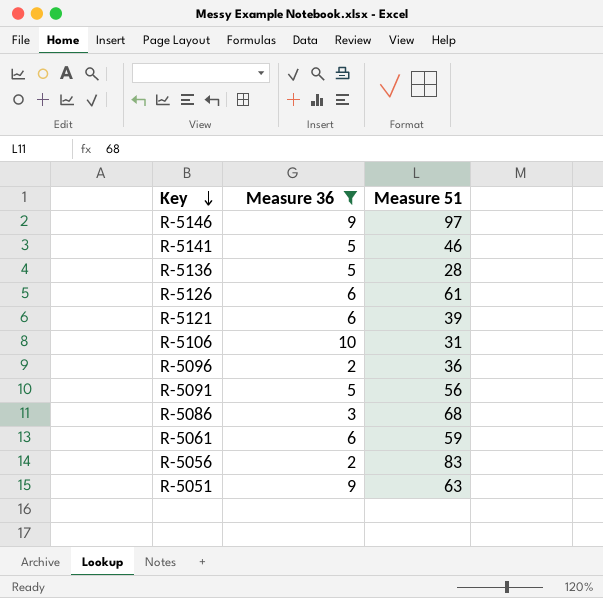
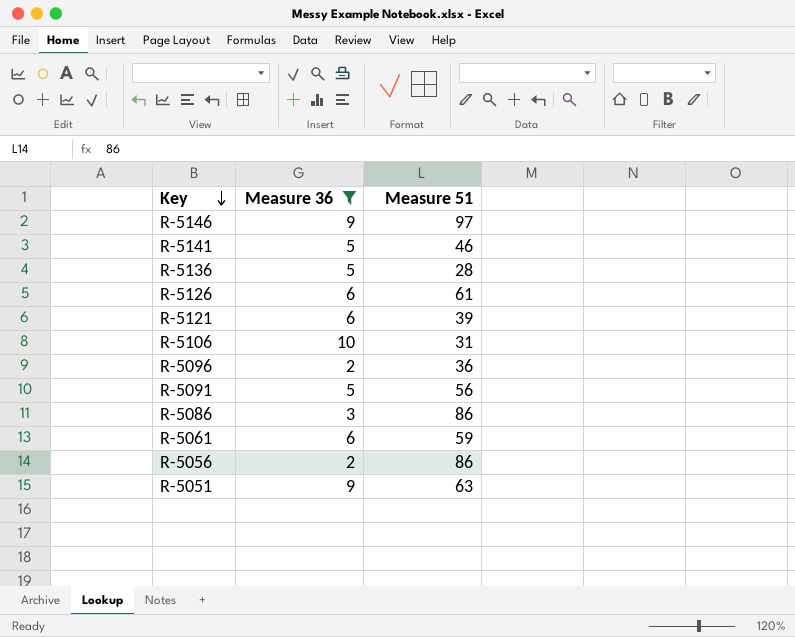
R-5086 | Measure 51: 68 -> 86
R-5056 | Measure 51: 83 -> 86

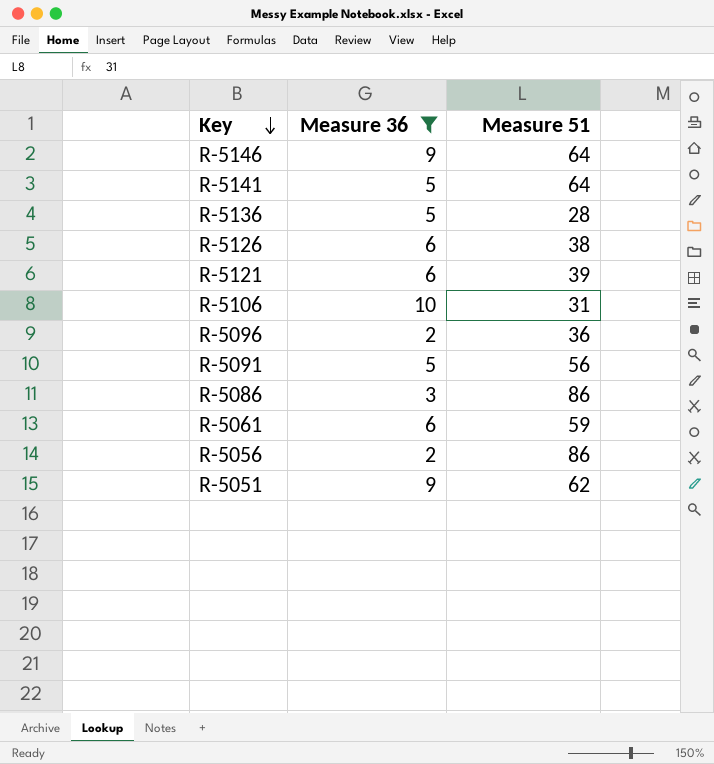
R-5146 | Measure 51: 97 -> 64
R-5141 | Measure 51: 46 -> 64
R-5126 | Measure 51: 61 -> 38
R-5051 | Measure 51: 63 -> 62

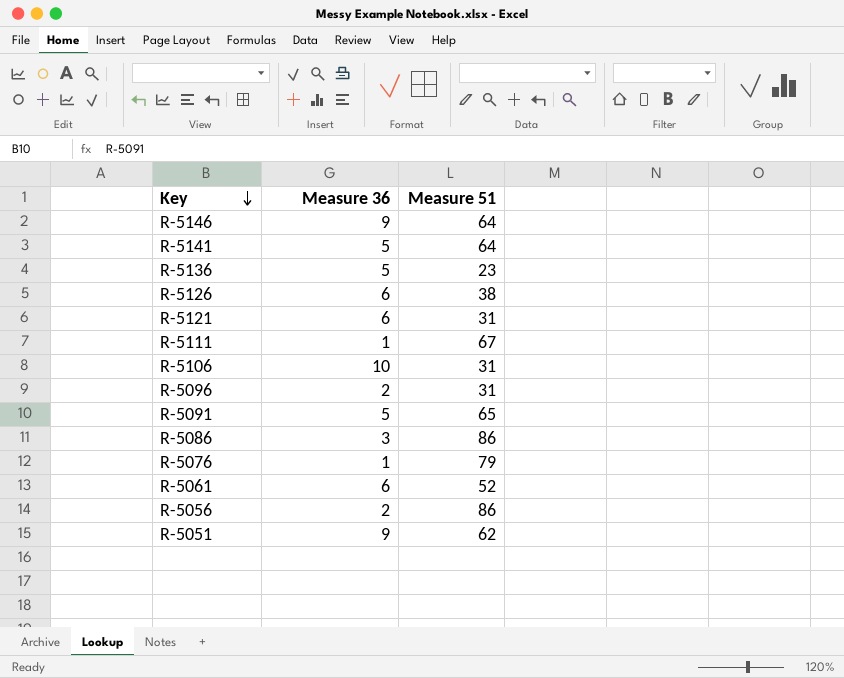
filter: Measure 36 != 1 -> none
R-5136 | Measure 51: 28 -> 23
R-5121 | Measure 51: 39 -> 31
R-5096 | Measure 51: 36 -> 31
R-5091 | Measure 51: 56 -> 65
R-5061 | Measure 51: 59 -> 52

